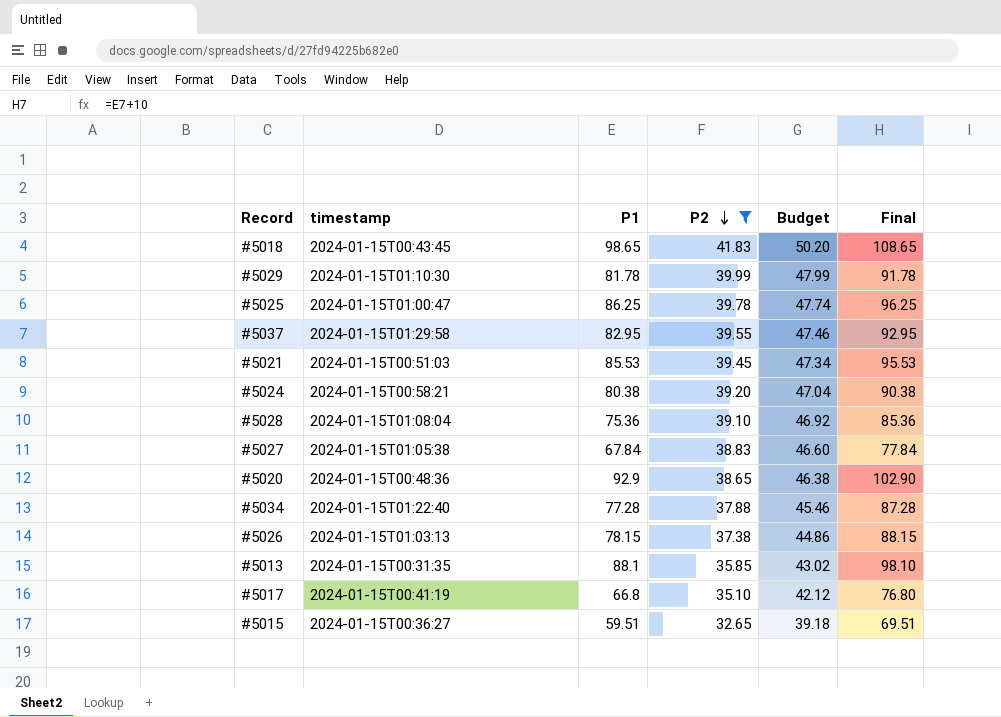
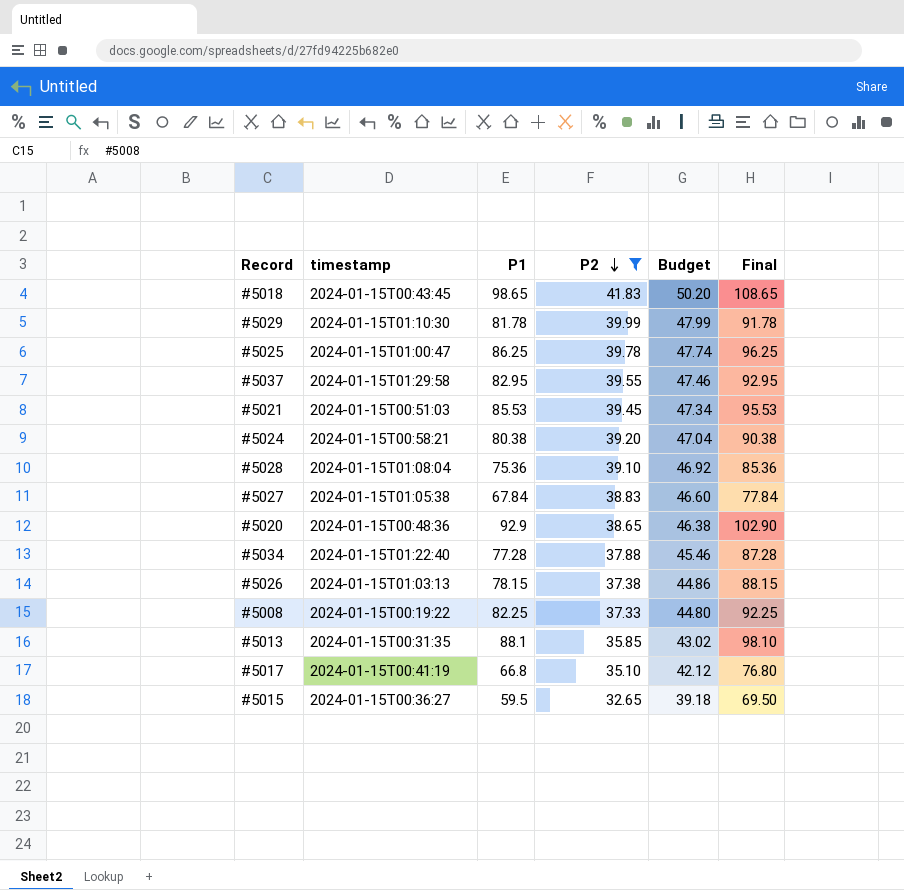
row #5008: none -> 2024-01-15T00:19:22 | 82.25 | 37.33 | 44.80 | 92.25
#5015 | P1: 59.51 -> 59.5
#5015 | Final: 69.51 -> 69.50

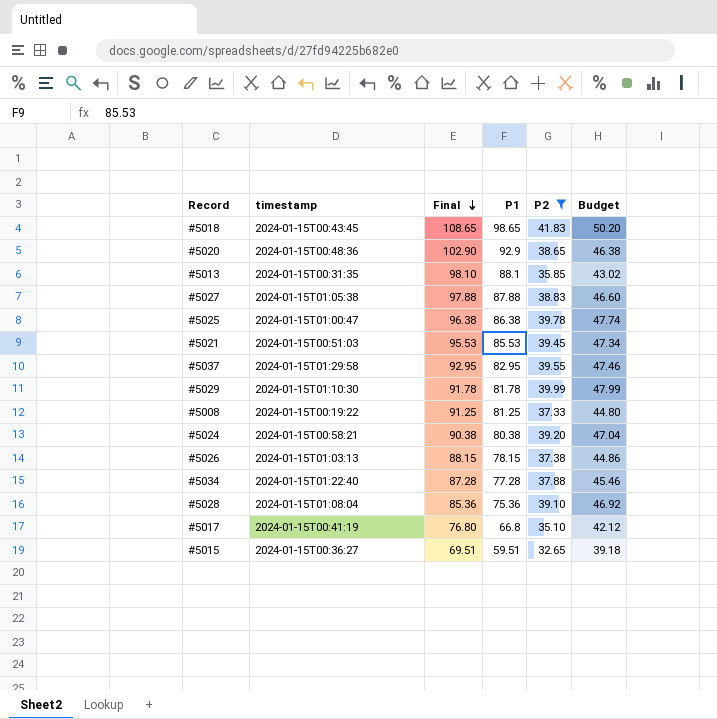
row order: P2 descending -> Final descending
column Final | position: 6 -> 3
#5027 | Final: 77.84 -> 97.88
#5027 | P1: 67.84 -> 87.88
#5025 | Final: 96.25 -> 96.38
#5025 | P1: 86.25 -> 86.38
#5008 | Final: 92.25 -> 91.25
#5008 | P1: 82.25 -> 81.25
#5015 | Final: 69.50 -> 69.51
#5015 | P1: 59.5 -> 59.51

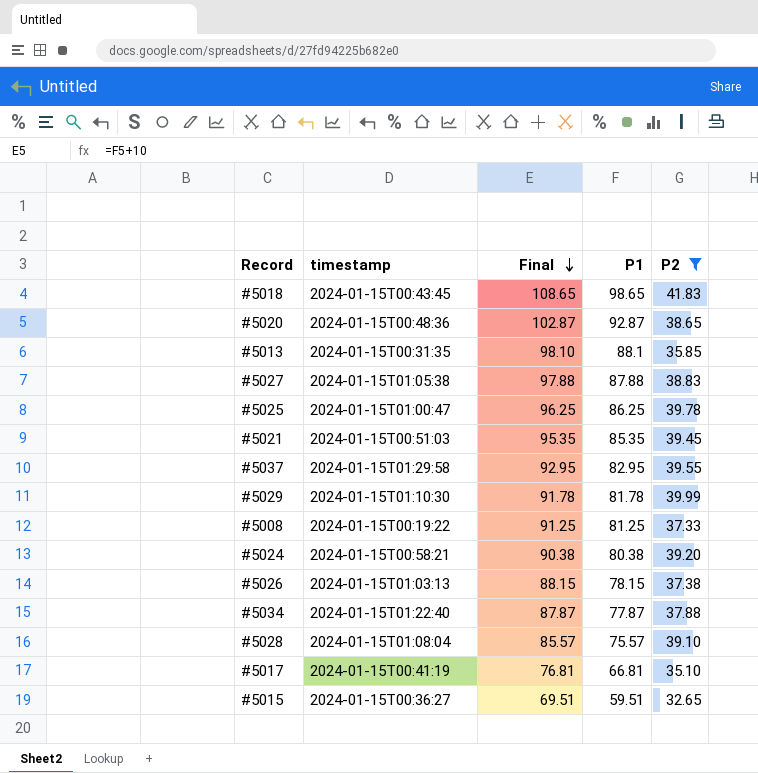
column Budget | formula: [P2] * 1.2 -> none
#5020 | Final: 102.90 -> 102.87
#5020 | P1: 92.9 -> 92.87
#5025 | Final: 96.38 -> 96.25
#5025 | P1: 86.38 -> 86.25
#5021 | Final: 95.53 -> 95.35
#5021 | P1: 85.53 -> 85.35
#5034 | Final: 87.28 -> 87.87
#5034 | P1: 77.28 -> 77.87
#5028 | Final: 85.36 -> 85.57
#5028 | P1: 75.36 -> 75.57
#5017 | Final: 76.80 -> 76.81
#5017 | P1: 66.8 -> 66.81

